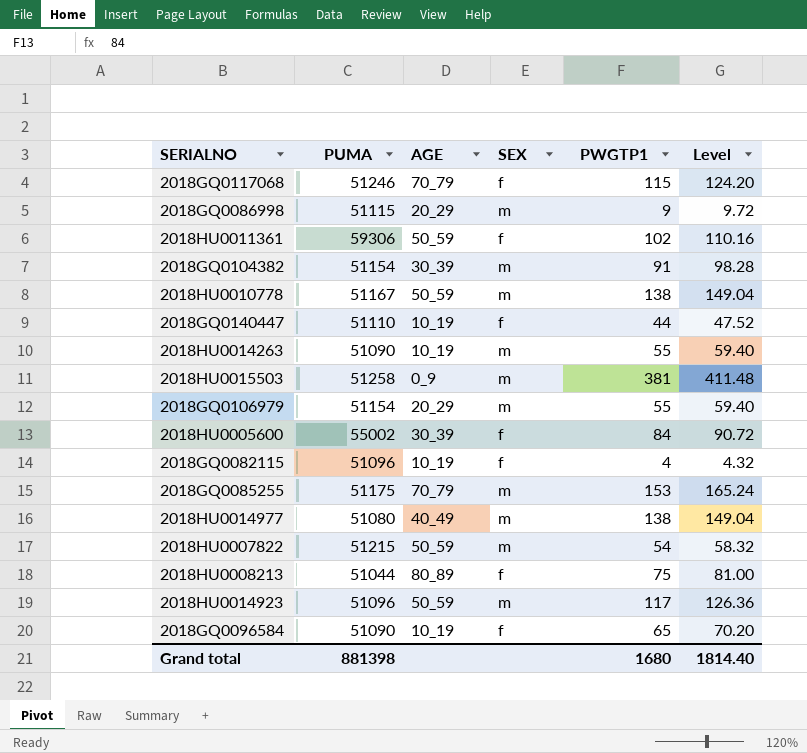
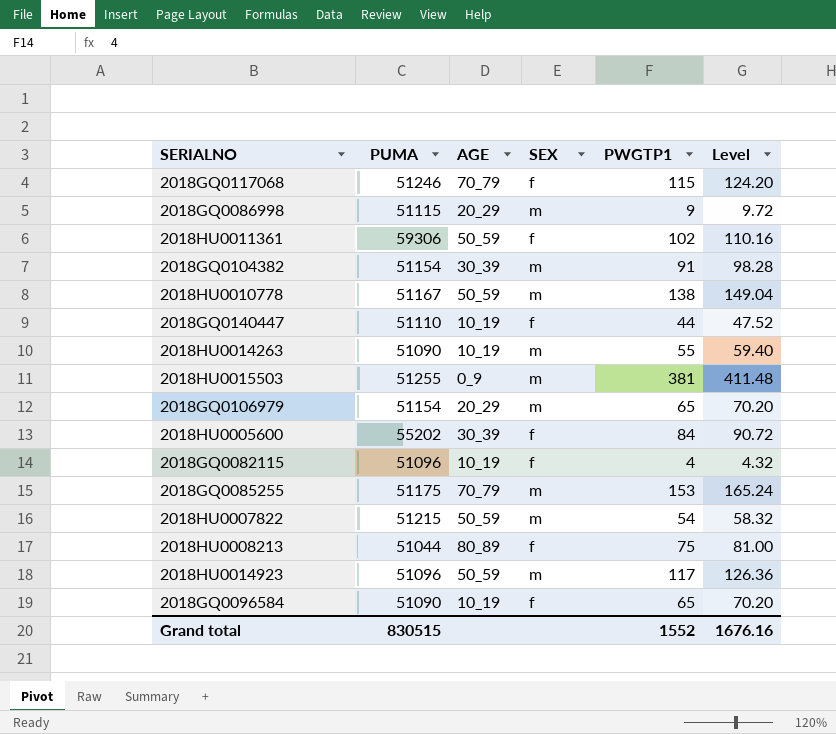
row 2018HU0014977: 51080 | 40_49 | m | 138 | 149.04 -> none
2018HU0015503 | PUMA: 51258 -> 51255
2018GQ0106979 | PWGTP1: 55 -> 65
2018GQ0106979 | Level: 59.40 -> 70.20
2018HU0005600 | PUMA: 55002 -> 55202
Grand total | PUMA: 881398 -> 830515
Grand total | PWGTP1: 1680 -> 1552
Grand total | Level: 1814.40 -> 1676.16

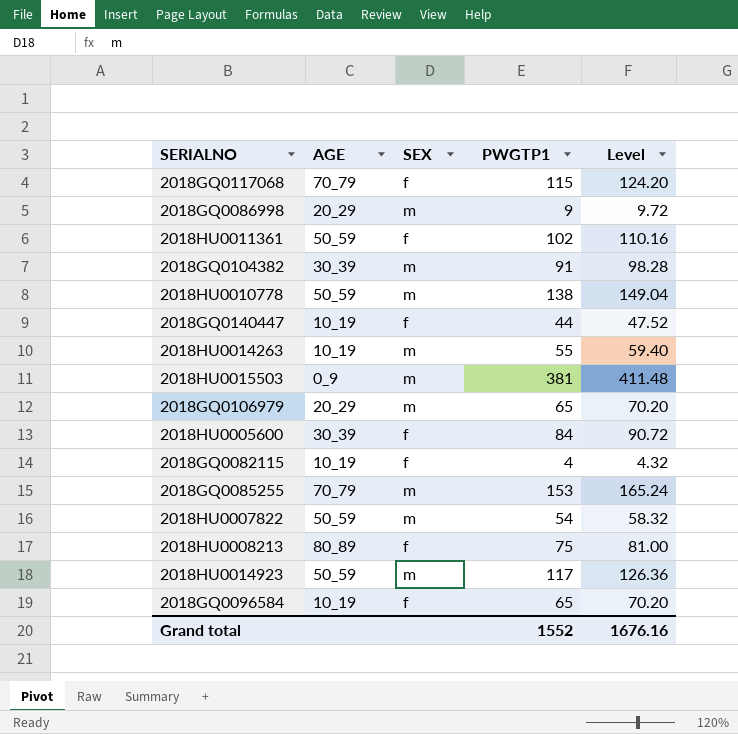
column PUMA | position: 2 -> none

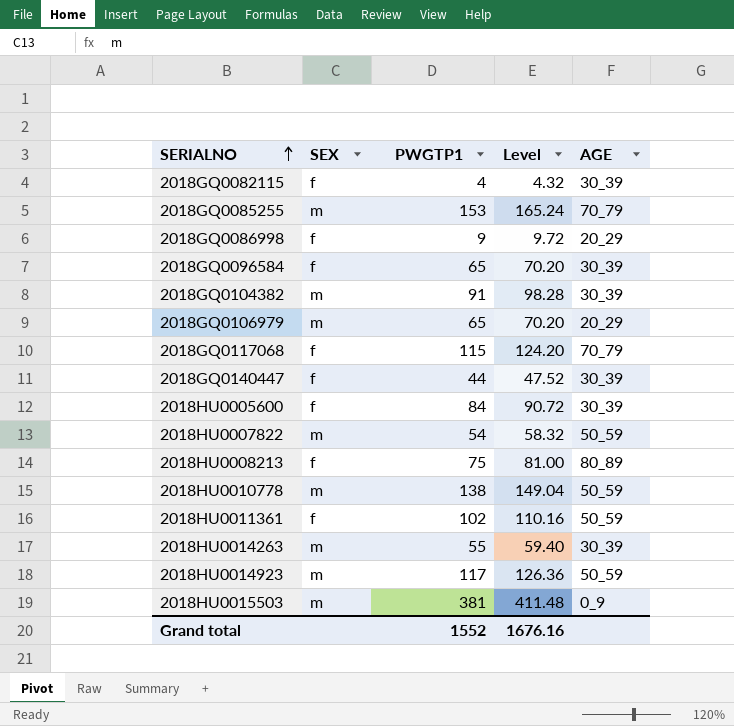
row order: none -> SERIALNO ascending
column AGE | position: 2 -> 5
2018GQ0082115 | AGE: 10_19 -> 30_39
2018GQ0086998 | SEX: m -> f
2018GQ0096584 | AGE: 10_19 -> 30_39
2018GQ0140447 | AGE: 10_19 -> 30_39
2018HU0014263 | AGE: 10_19 -> 30_39

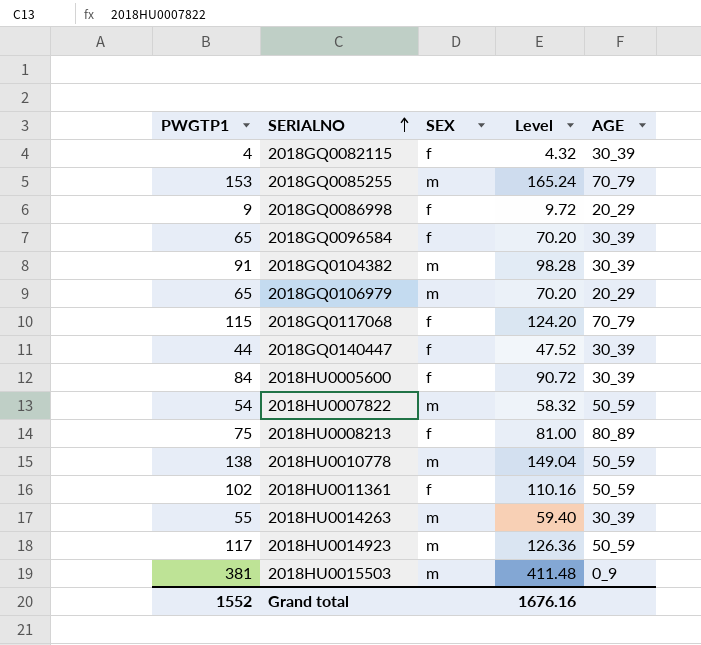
column PWGTP1 | position: 3 -> 1

